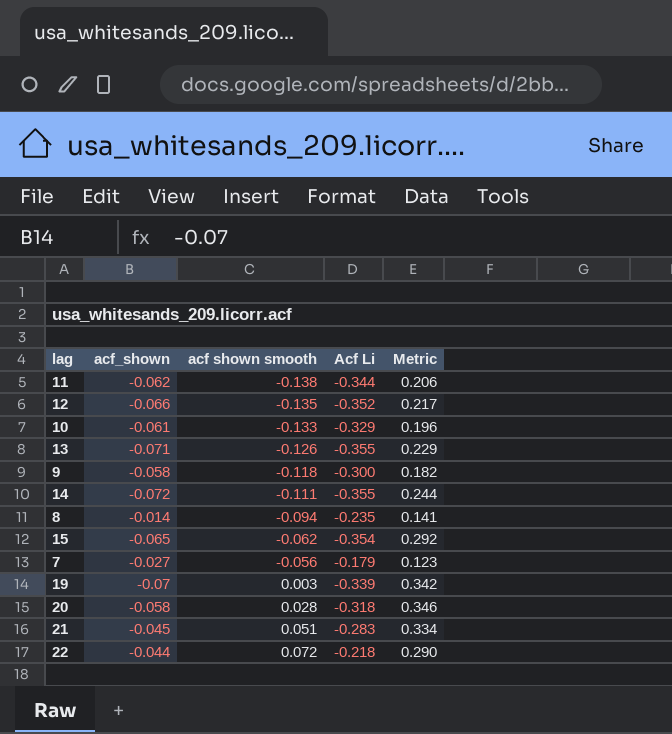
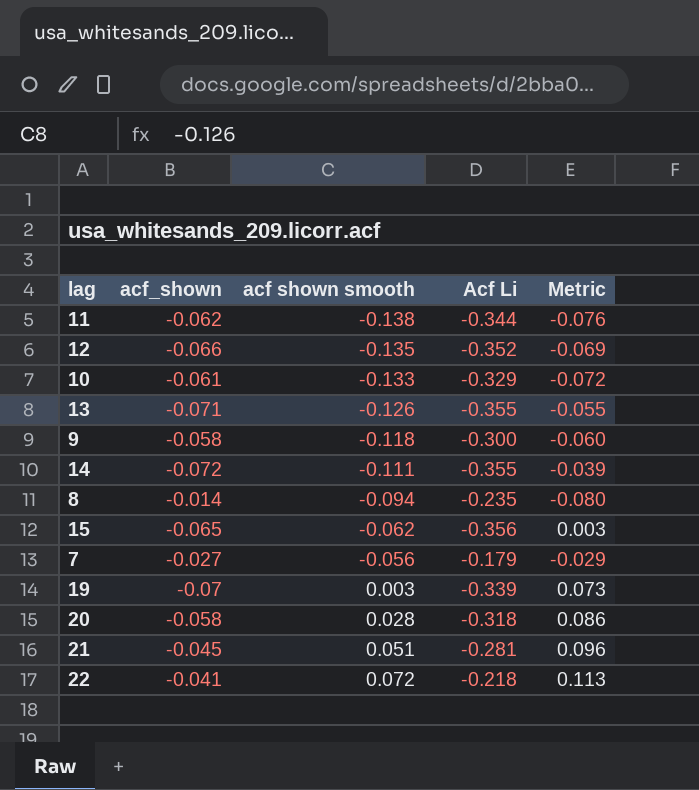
column Metric | formula: [acf shown smooth] - [Acf Li] -> [acf shown smooth] - [acf_shown]
15 | Acf Li: -0.354 -> -0.356
21 | Acf Li: -0.283 -> -0.281
22 | acf_shown: -0.044 -> -0.041

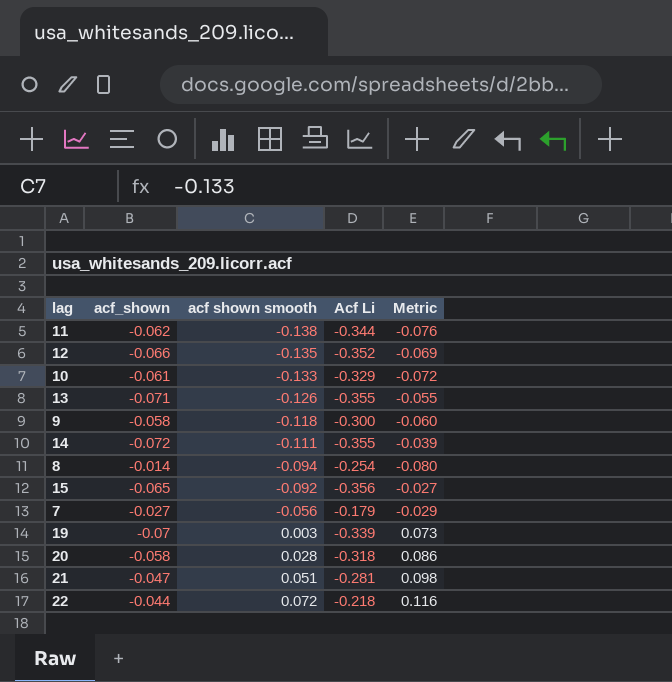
8 | Acf Li: -0.235 -> -0.254
15 | acf shown smooth: -0.062 -> -0.092
15 | Metric: 0.003 -> -0.027
21 | acf_shown: -0.045 -> -0.047
21 | Metric: 0.096 -> 0.098
22 | acf_shown: -0.041 -> -0.044
22 | Metric: 0.113 -> 0.116

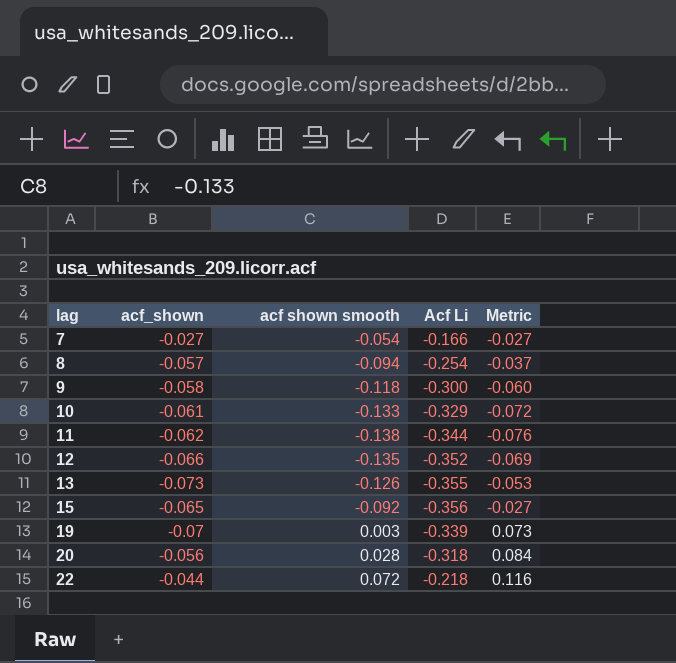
row order: acf shown smooth ascending -> lag ascending
row 14: -0.072 | -0.111 | -0.355 | -0.039 -> none
row 21: -0.047 | 0.051 | -0.281 | 0.098 -> none
7 | acf shown smooth: -0.056 -> -0.054
7 | Acf Li: -0.179 -> -0.166
7 | Metric: -0.029 -> -0.027
8 | acf_shown: -0.014 -> -0.057
8 | Metric: -0.080 -> -0.037
13 | acf_shown: -0.071 -> -0.073
13 | Metric: -0.055 -> -0.053
20 | acf_shown: -0.058 -> -0.056
20 | Metric: 0.086 -> 0.084

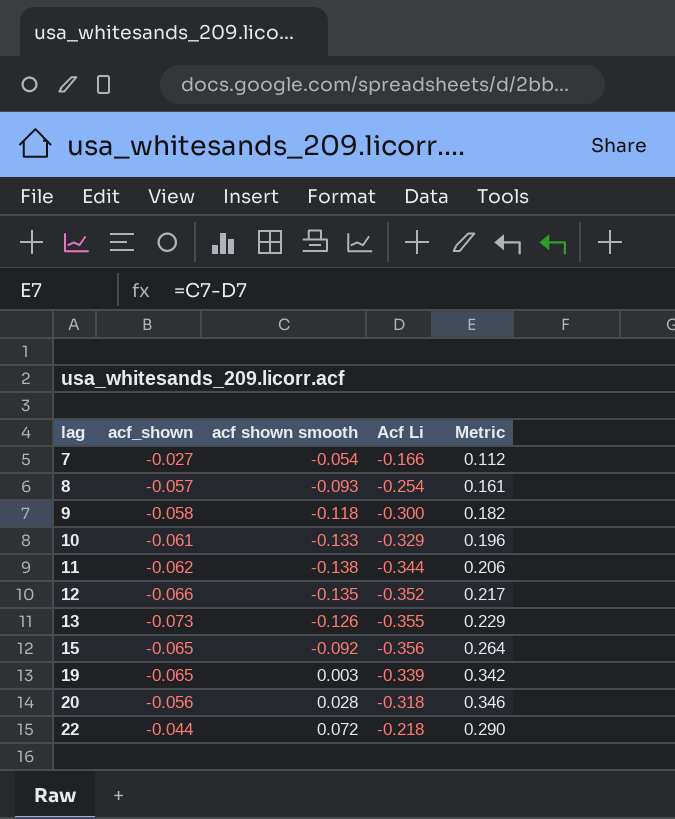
column Metric | formula: [acf shown smooth] - [acf_shown] -> [acf shown smooth] - [Acf Li]
8 | acf shown smooth: -0.094 -> -0.093
19 | acf_shown: -0.07 -> -0.065

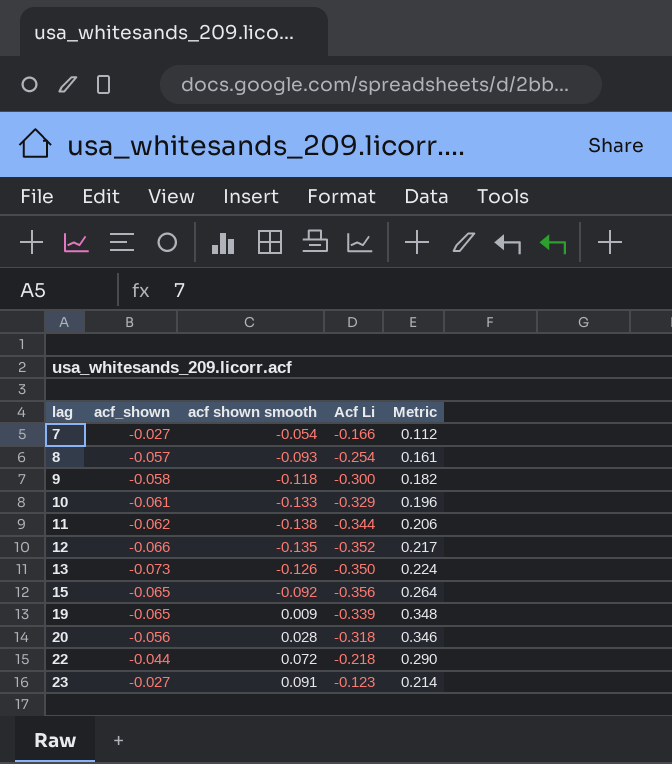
13 | Acf Li: -0.355 -> -0.350
13 | Metric: 0.229 -> 0.224
19 | acf shown smooth: 0.003 -> 0.009
19 | Metric: 0.342 -> 0.348
row 23: none -> -0.027 | 0.091 | -0.123 | 0.214

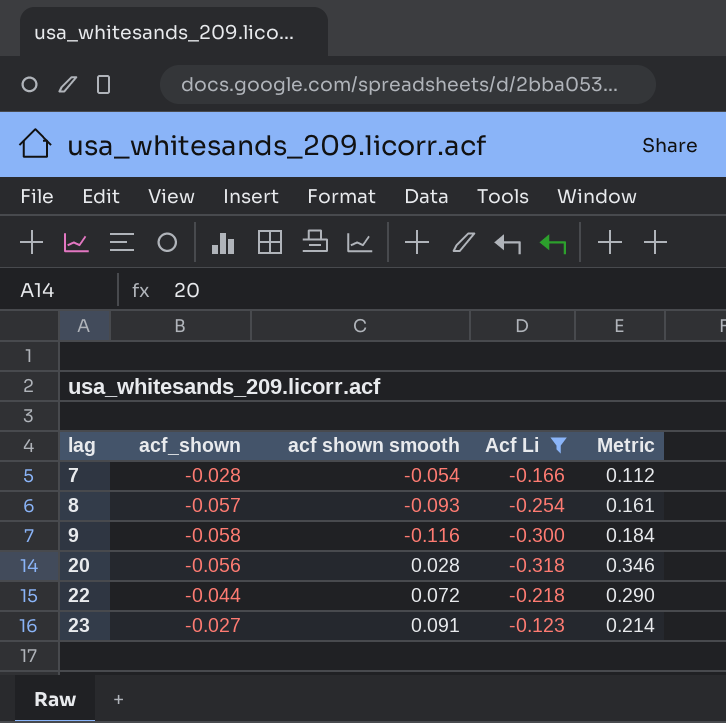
filter: none -> Acf Li >= -0.318
7 | acf_shown: -0.027 -> -0.028
9 | acf shown smooth: -0.118 -> -0.116
9 | Metric: 0.182 -> 0.184

